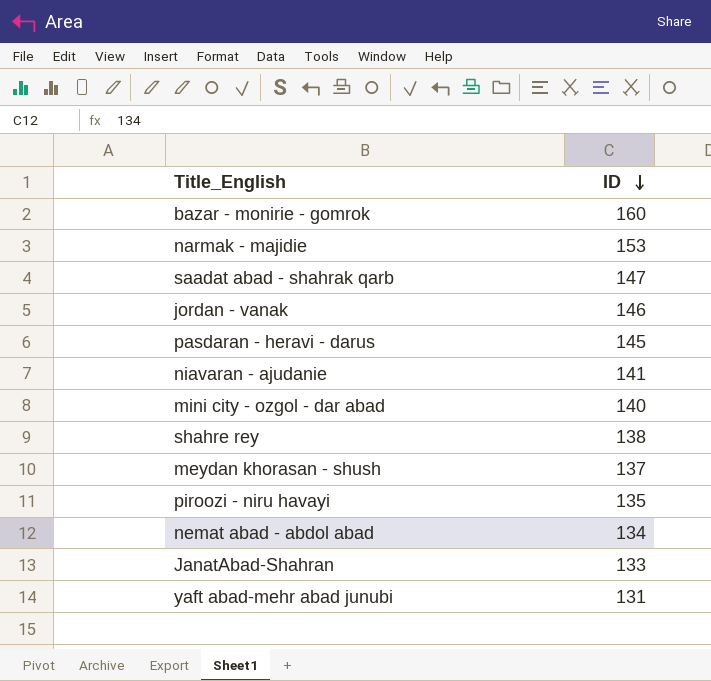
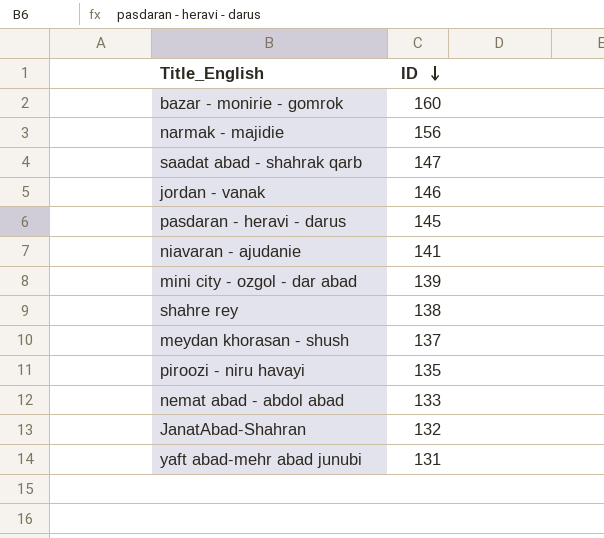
narmak - majidie | ID: 153 -> 156
mini city - ozgol - dar abad | ID: 140 -> 139
nemat abad - abdol abad | ID: 134 -> 133
JanatAbad-Shahran | ID: 133 -> 132

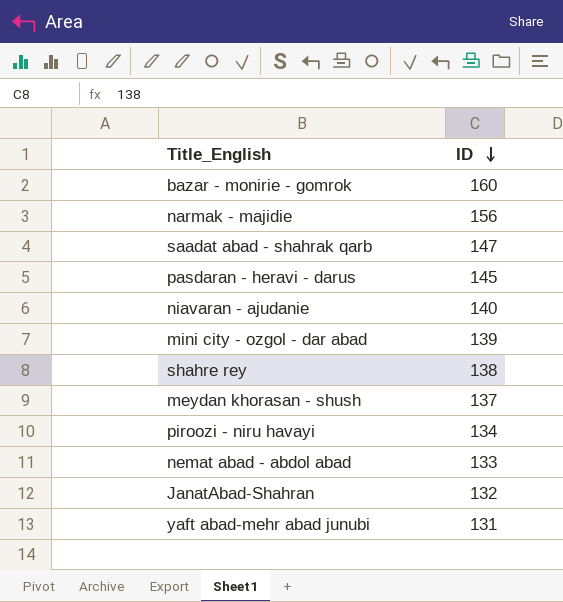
row jordan - vanak: 146 -> none
niavaran - ajudanie | ID: 141 -> 140
piroozi - niru havayi | ID: 135 -> 134

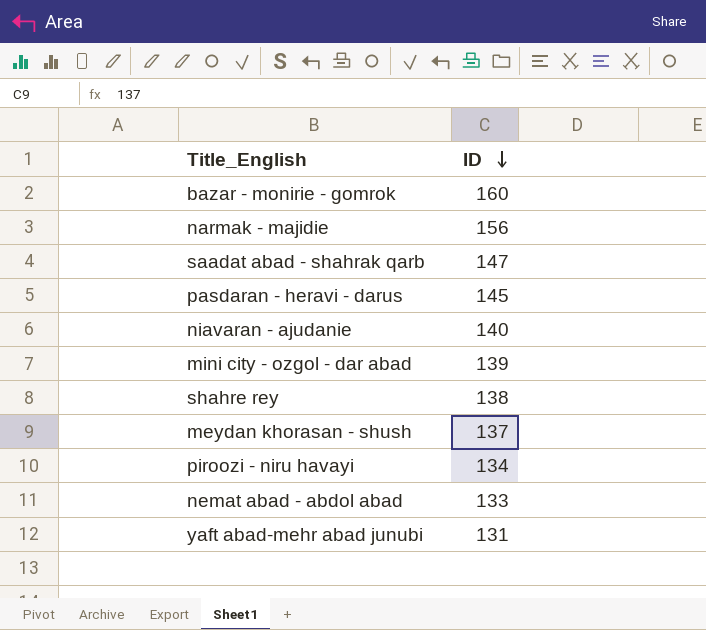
row JanatAbad-Shahran: 132 -> none

